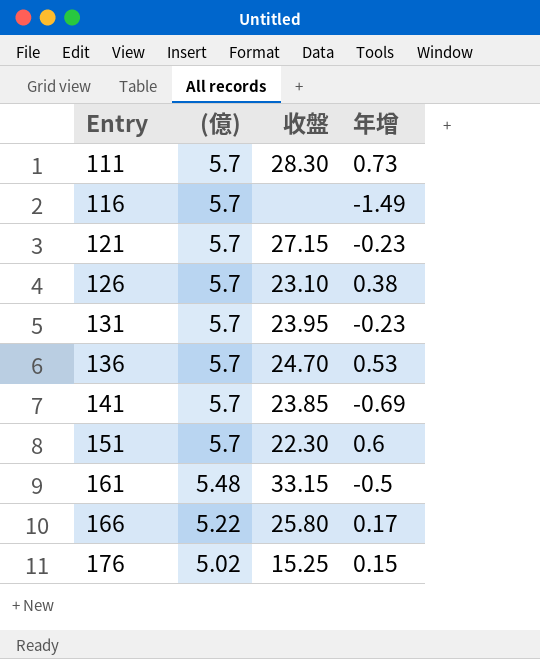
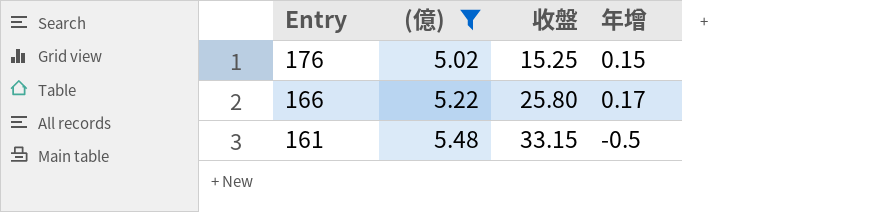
filter: none -> (億) != 5.7
row order: Entry ascending -> Entry descending

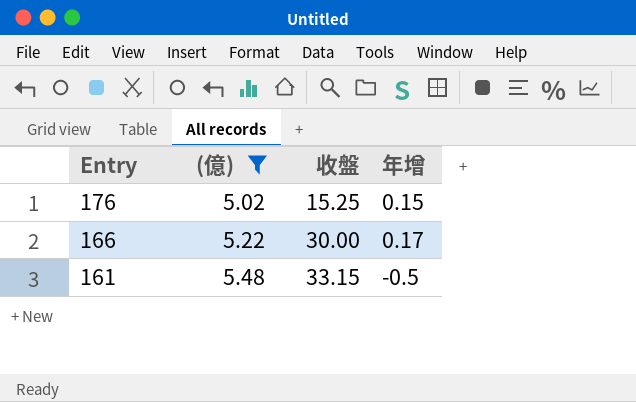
166 | 收盤: 25.80 -> 30.00

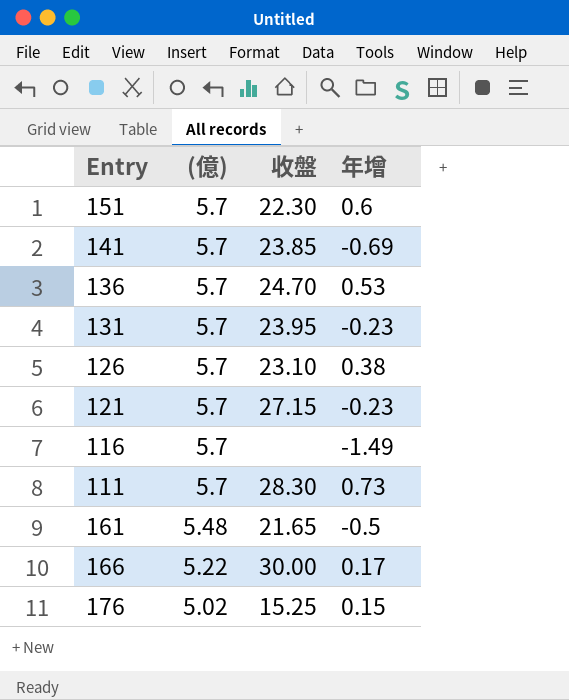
filter: (億) != 5.7 -> none
row order: Entry descending -> (億) descending
161 | 收盤: 33.15 -> 21.65

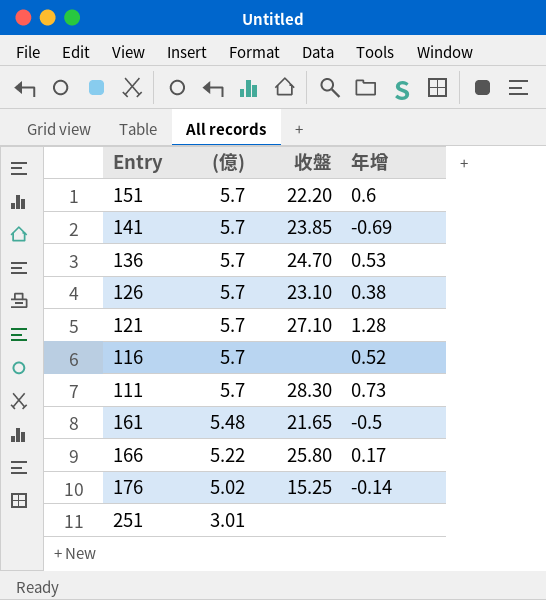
row 131: 5.7 | 23.95 | -0.23 -> none
151 | 收盤: 22.30 -> 22.20
121 | 收盤: 27.15 -> 27.10
121 | 年增: -0.23 -> 1.28
116 | 年增: -1.49 -> 0.52
166 | 收盤: 30.00 -> 25.80
176 | 年增: 0.15 -> -0.14
row 251: none -> 3.01 | none | none

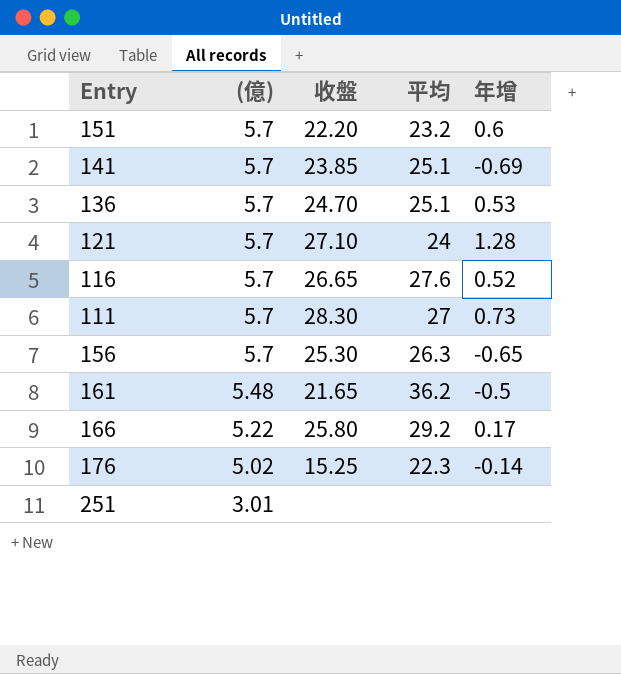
column 平均 | position: none -> 4
row 126: 5.7 | 23.10 | 0.38 -> none
116 | 收盤: none -> 26.65
row 156: none -> 5.7 | 25.30 | 26.3 | -0.65

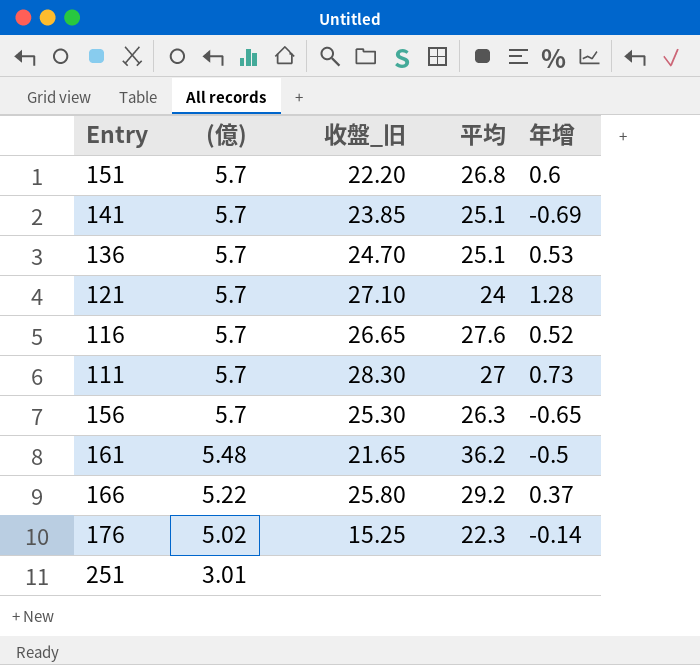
column name: 收盤 -> 收盤_旧
151 | 平均: 23.2 -> 26.8
166 | 年增: 0.17 -> 0.37

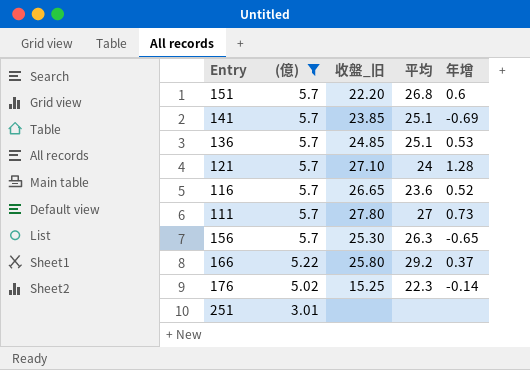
filter: none -> (億) != 5.48
136 | 收盤_旧: 24.70 -> 24.85
116 | 平均: 27.6 -> 23.6
111 | 收盤_旧: 28.30 -> 27.80

